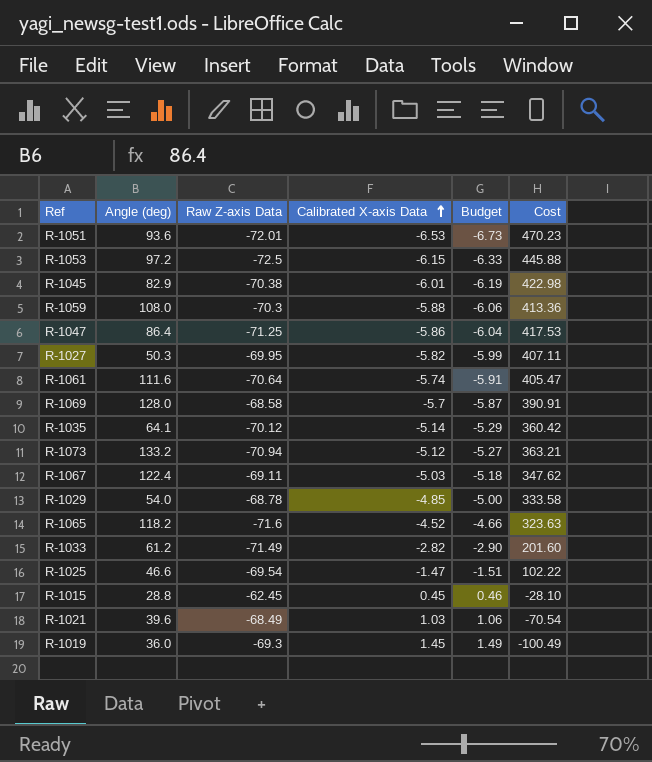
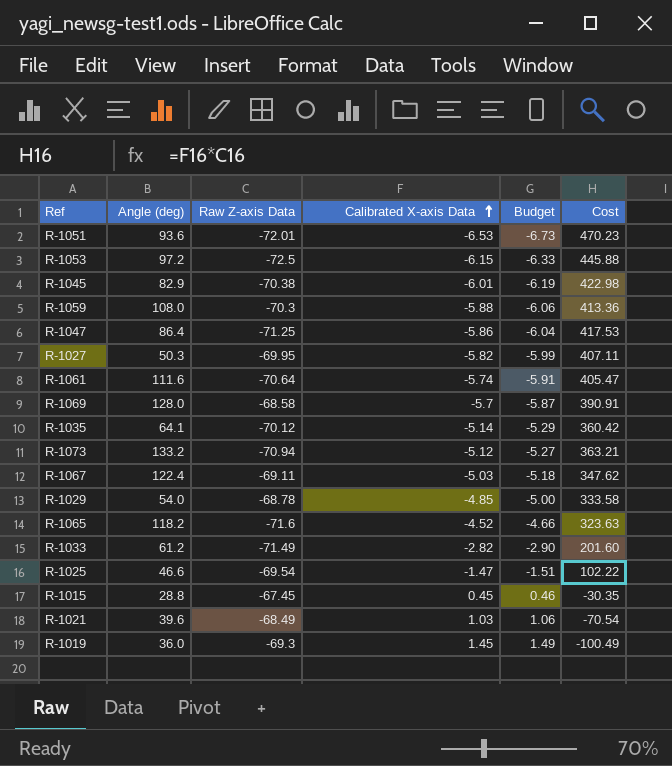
R-1015 | Raw Z-axis Data: -62.45 -> -67.45
R-1015 | Cost: -28.10 -> -30.35

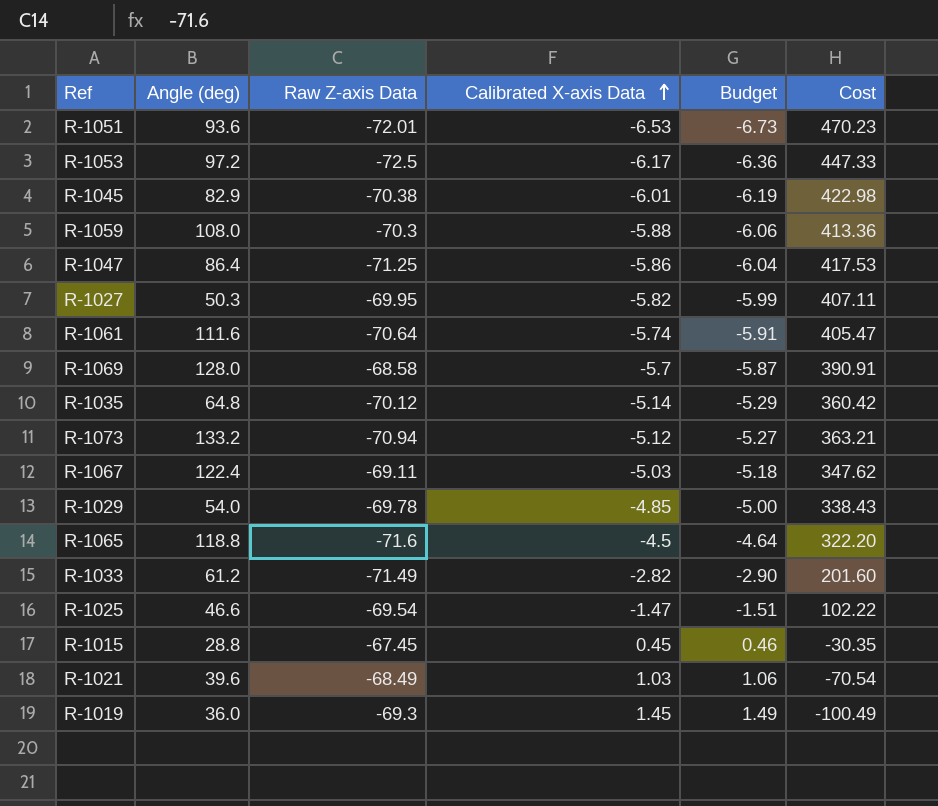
R-1053 | Calibrated X-axis Data: -6.15 -> -6.17
R-1053 | Budget: -6.33 -> -6.36
R-1053 | Cost: 445.88 -> 447.33
R-1035 | Angle (deg): 64.1 -> 64.8
R-1029 | Raw Z-axis Data: -68.78 -> -69.78
R-1029 | Cost: 333.58 -> 338.43
R-1065 | Angle (deg): 118.2 -> 118.8
R-1065 | Calibrated X-axis Data: -4.52 -> -4.5
R-1065 | Budget: -4.66 -> -4.64
R-1065 | Cost: 323.63 -> 322.20

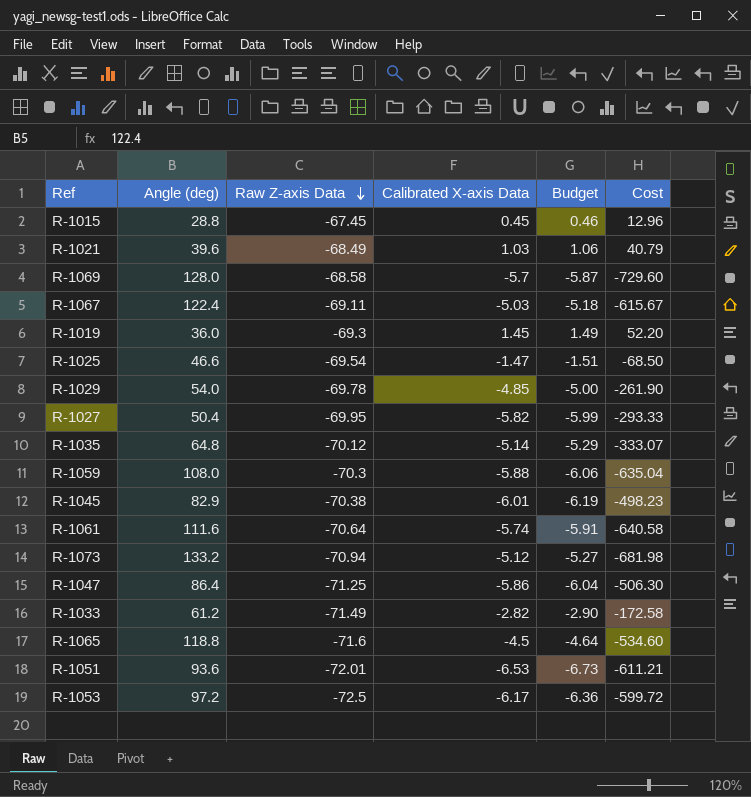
row order: Calibrated X-axis Data ascending -> Raw Z-axis Data descending
column Cost | formula: [Raw Z-axis Data] * [Calibrated X-axis Data] -> [Angle (deg)] * [Calibrated X-axis Data]
R-1027 | Angle (deg): 50.3 -> 50.4

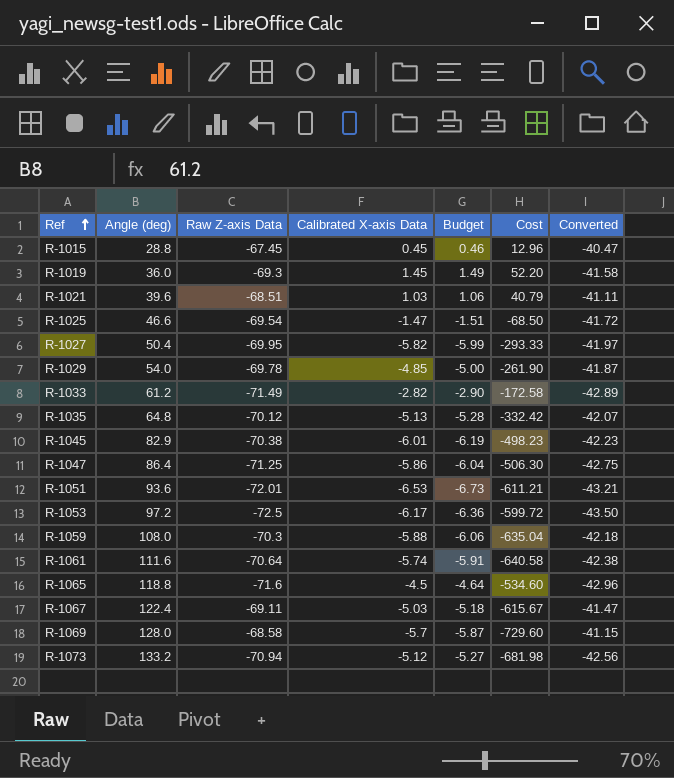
row order: Raw Z-axis Data descending -> Ref ascending
column Converted | formula: none -> [Raw Z-axis Data] * 0.6
R-1021 | Raw Z-axis Data: -68.49 -> -68.51
R-1035 | Calibrated X-axis Data: -5.14 -> -5.13
R-1035 | Budget: -5.29 -> -5.28
R-1035 | Cost: -333.07 -> -332.42

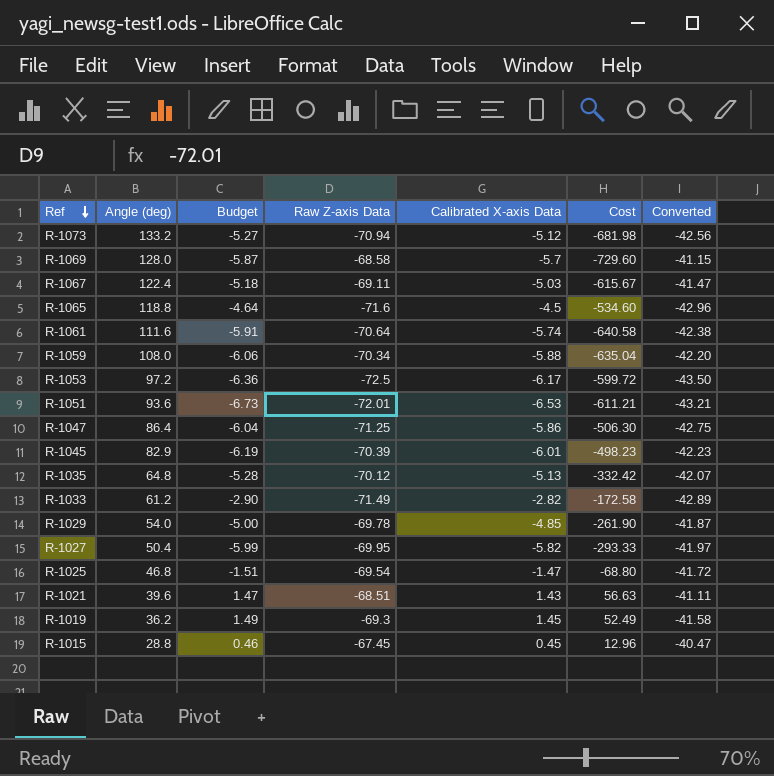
row order: Ref ascending -> Ref descending
column Budget | position: 5 -> 3
R-1059 | Raw Z-axis Data: -70.3 -> -70.34
R-1059 | Converted: -42.18 -> -42.20
R-1045 | Raw Z-axis Data: -70.38 -> -70.39
R-1025 | Angle (deg): 46.6 -> 46.8
R-1025 | Cost: -68.50 -> -68.80
R-1021 | Budget: 1.06 -> 1.47
R-1021 | Calibrated X-axis Data: 1.03 -> 1.43
R-1021 | Cost: 40.79 -> 56.63
R-1019 | Angle (deg): 36.0 -> 36.2
R-1019 | Cost: 52.20 -> 52.49

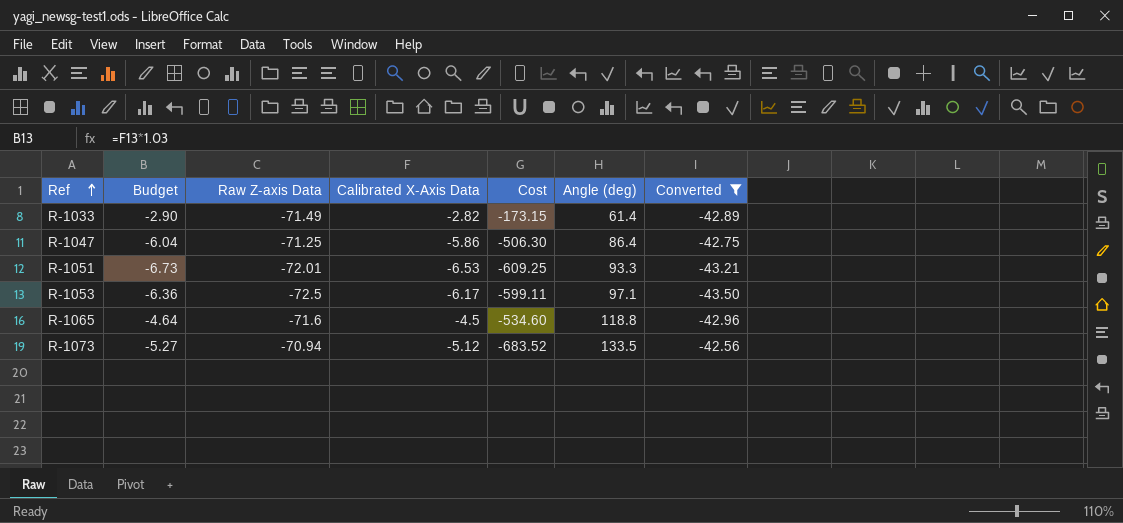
filter: none -> Converted <= -42.56
row order: Ref descending -> Ref ascending
column name: Calibrated X-axis Data -> Calibrated X-Axis Data
column Angle (deg) | position: 2 -> 6
R-1033 | Cost: -172.58 -> -173.15
R-1033 | Angle (deg): 61.2 -> 61.4
R-1051 | Cost: -611.21 -> -609.25
R-1051 | Angle (deg): 93.6 -> 93.3
R-1053 | Cost: -599.72 -> -599.11
R-1053 | Angle (deg): 97.2 -> 97.1
R-1073 | Cost: -681.98 -> -683.52
R-1073 | Angle (deg): 133.2 -> 133.5

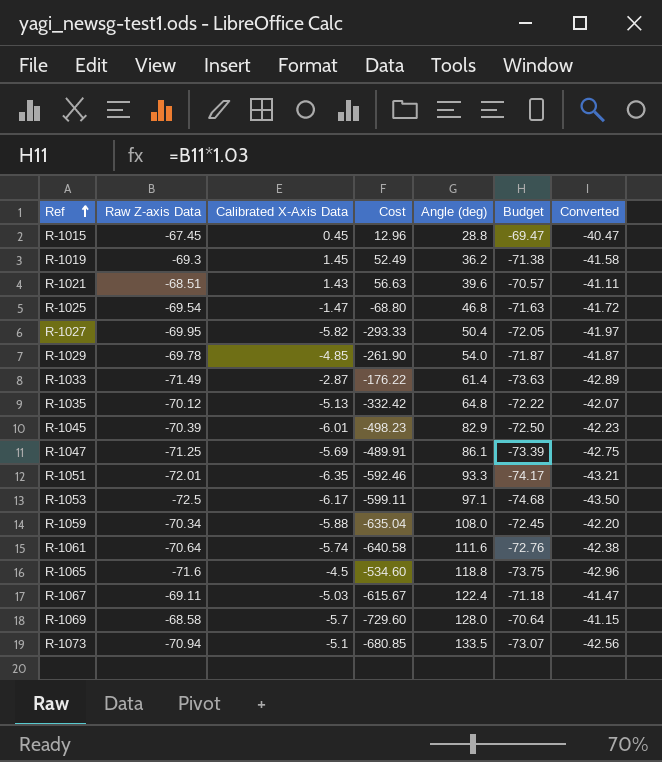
filter: Converted <= -42.56 -> none
column Budget | formula: [Calibrated X-Axis Data] * 1.03 -> [Raw Z-axis Data] * 1.03
column Budget | position: 2 -> 6
R-1033 | Calibrated X-Axis Data: -2.82 -> -2.87
R-1033 | Cost: -173.15 -> -176.22
R-1047 | Calibrated X-Axis Data: -5.86 -> -5.69
R-1047 | Cost: -506.30 -> -489.91
R-1047 | Angle (deg): 86.4 -> 86.1
R-1051 | Calibrated X-Axis Data: -6.53 -> -6.35
R-1051 | Cost: -609.25 -> -592.46
R-1073 | Calibrated X-Axis Data: -5.12 -> -5.1
R-1073 | Cost: -683.52 -> -680.85

